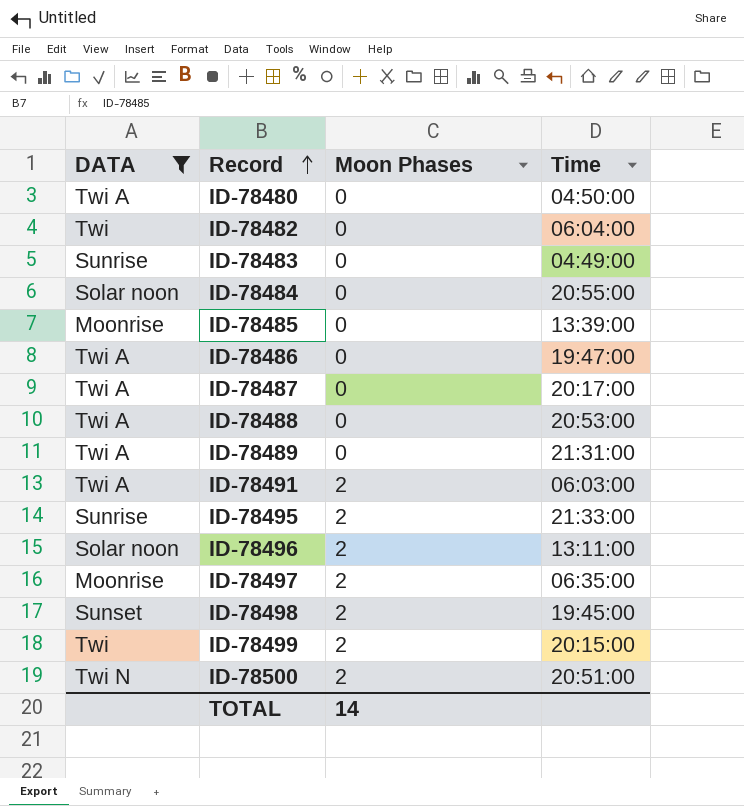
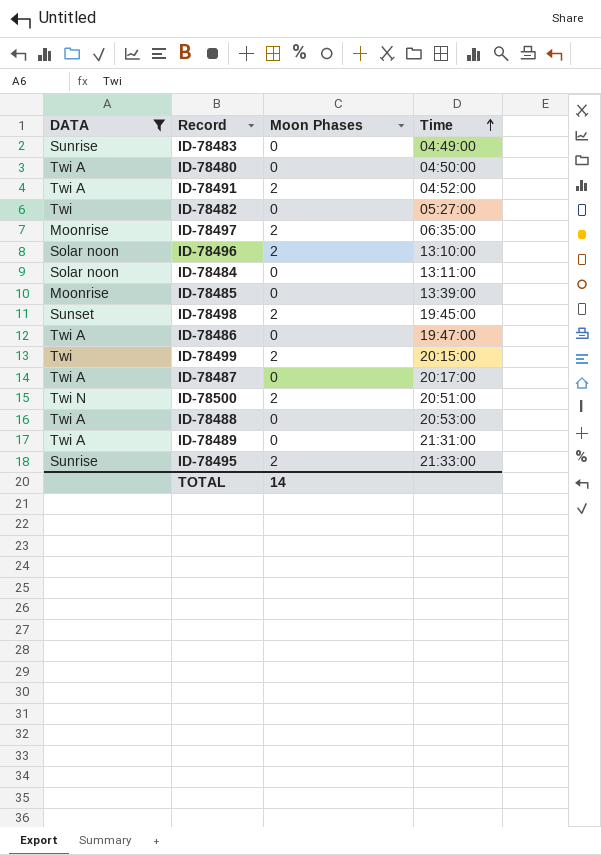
row order: Record ascending -> Time ascending
ID-78491 | Time: 06:03:00 -> 04:52:00
ID-78482 | Time: 06:04:00 -> 05:27:00
ID-78496 | Time: 13:11:00 -> 13:10:00
ID-78484 | Time: 20:55:00 -> 13:11:00

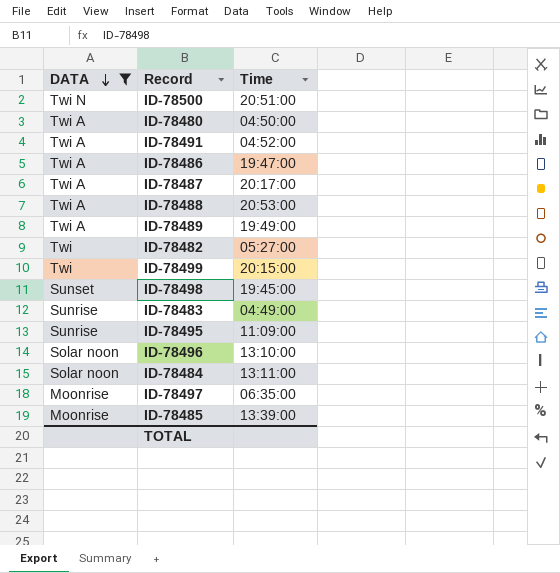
row order: Time ascending -> DATA descending
column Moon Phases | position: 3 -> none
ID-78489 | Time: 21:31:00 -> 19:49:00
ID-78495 | Time: 21:33:00 -> 11:09:00

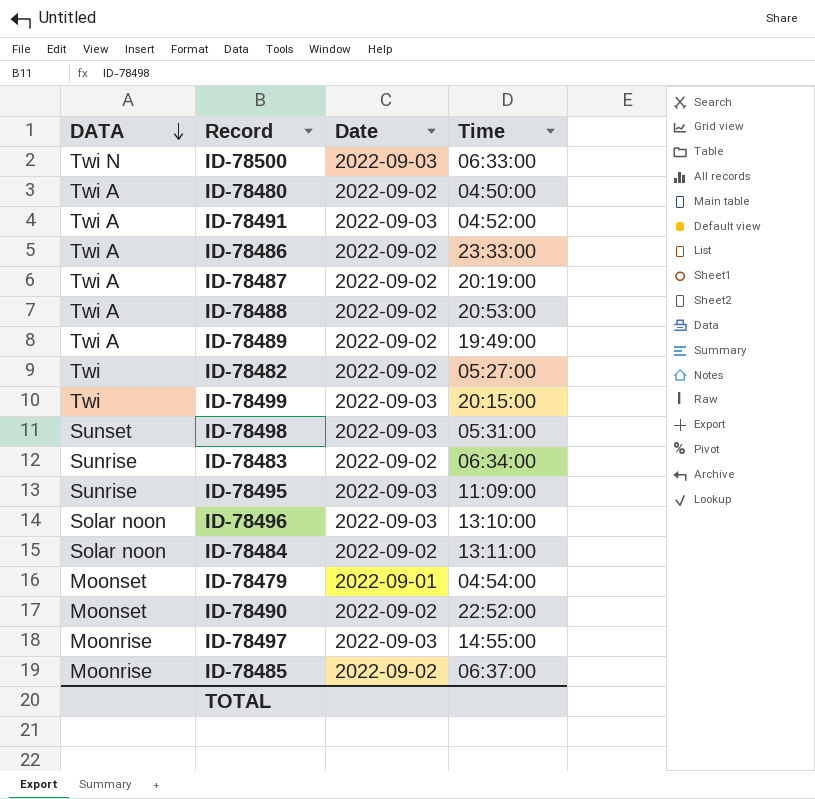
filter: DATA != Moonset -> none
column Date | position: none -> 3
ID-78500 | Time: 20:51:00 -> 06:33:00
ID-78486 | Time: 19:47:00 -> 23:33:00
ID-78487 | Time: 20:17:00 -> 20:19:00
ID-78498 | Time: 19:45:00 -> 05:31:00
ID-78483 | Time: 04:49:00 -> 06:34:00
ID-78497 | Time: 06:35:00 -> 14:55:00
ID-78485 | Time: 13:39:00 -> 06:37:00

